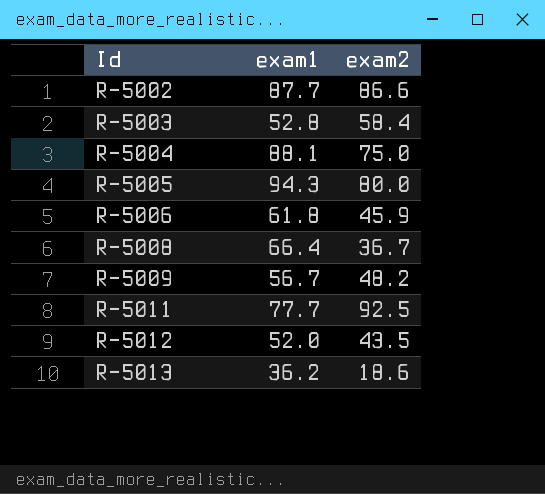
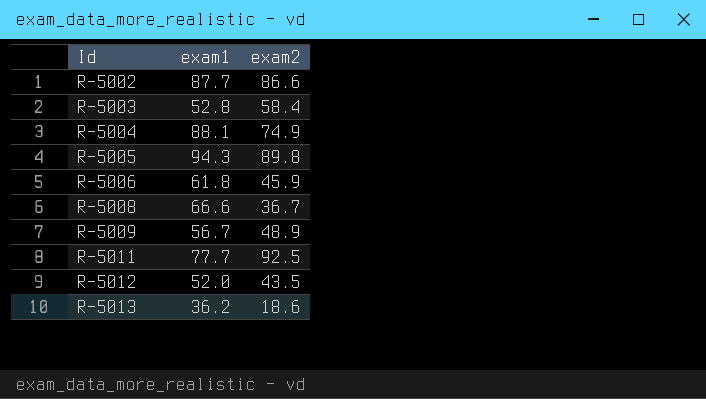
R-5004 | exam2: 75.0 -> 74.9
R-5005 | exam2: 80.0 -> 89.8
R-5008 | exam1: 66.4 -> 66.6
R-5009 | exam2: 48.2 -> 48.9

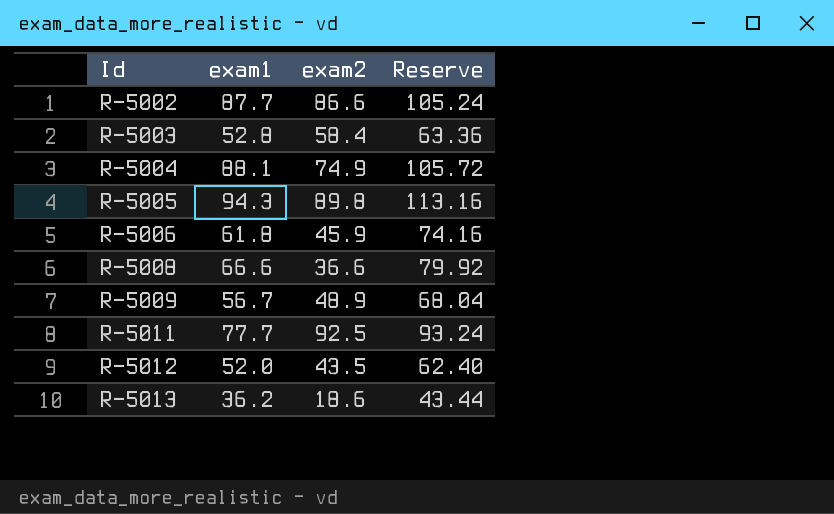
column Reserve | formula: none -> [exam1] * 1.2
R-5008 | exam2: 36.7 -> 36.6

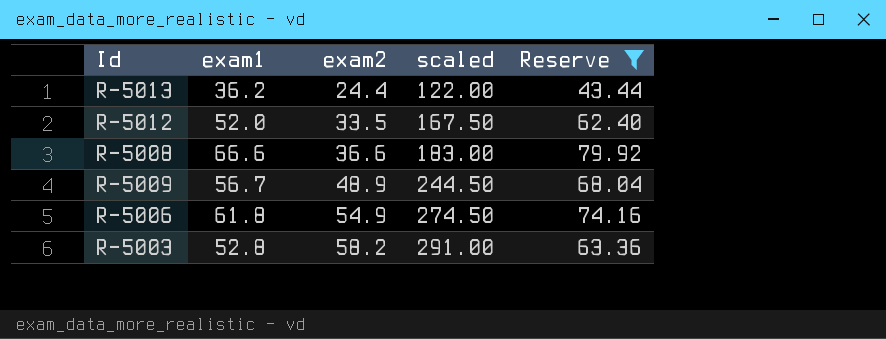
filter: none -> Reserve <= 79.92
row order: Id ascending -> exam2 ascending
column scaled | formula: none -> [exam2] * 5
R-5013 | exam2: 18.6 -> 24.4
R-5012 | exam2: 43.5 -> 33.5
R-5006 | exam2: 45.9 -> 54.9
R-5003 | exam2: 58.4 -> 58.2

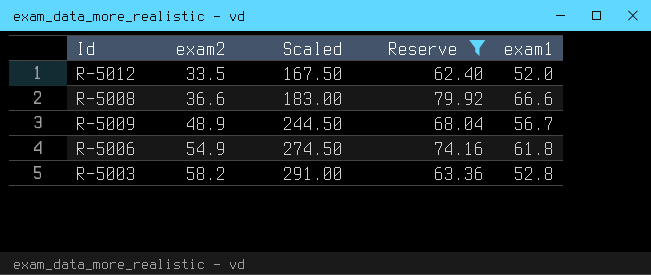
column name: scaled -> Scaled
column exam1 | position: 2 -> 5
row R-5013: 36.2 | 24.4 | 122.00 | 43.44 -> none

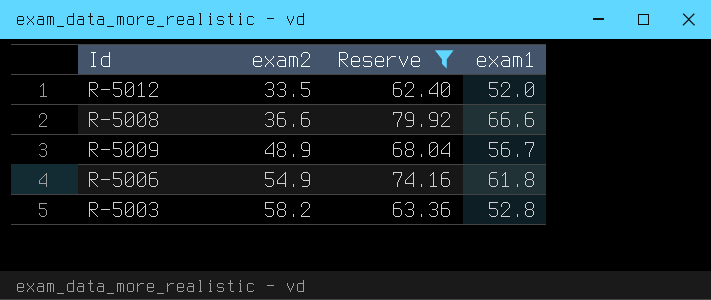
column Scaled | formula: [exam2] * 5 -> none

